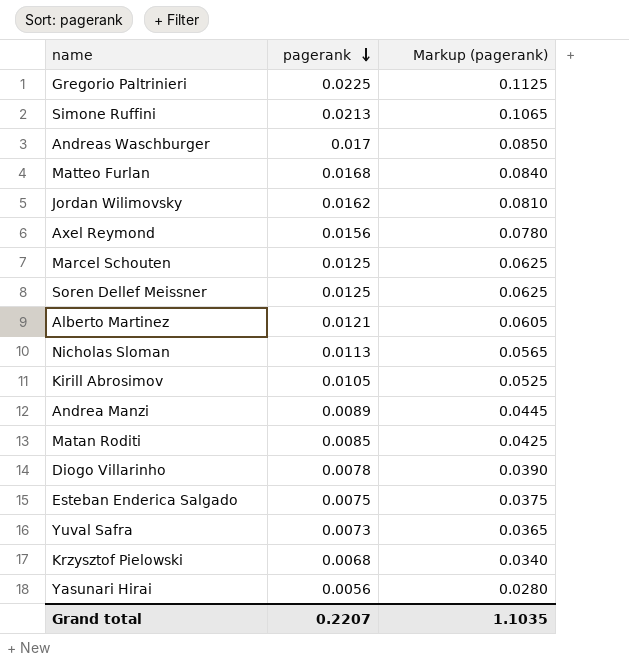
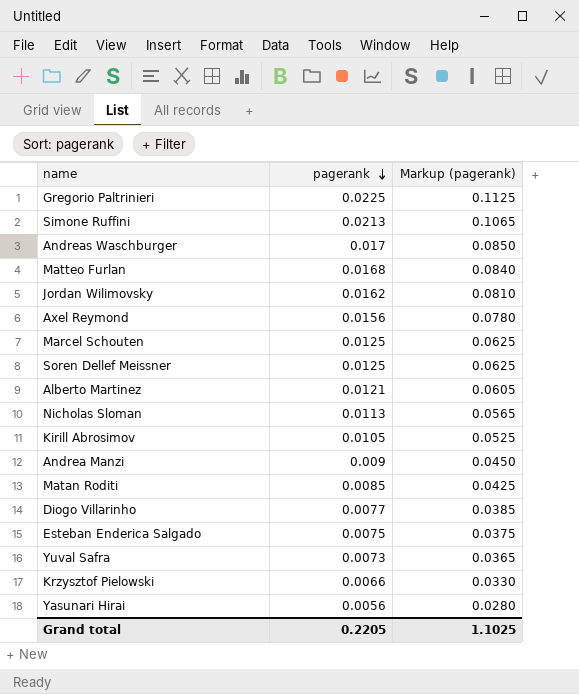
Andrea Manzi | pagerank: 0.0089 -> 0.009
Andrea Manzi | Markup (pagerank): 0.0445 -> 0.0450
Diogo Villarinho | pagerank: 0.0078 -> 0.0077
Diogo Villarinho | Markup (pagerank): 0.0390 -> 0.0385
Krzysztof Pielowski | pagerank: 0.0068 -> 0.0066
Krzysztof Pielowski | Markup (pagerank): 0.0340 -> 0.0330
Grand total | pagerank: 0.2207 -> 0.2205
Grand total | Markup (pagerank): 1.1035 -> 1.1025

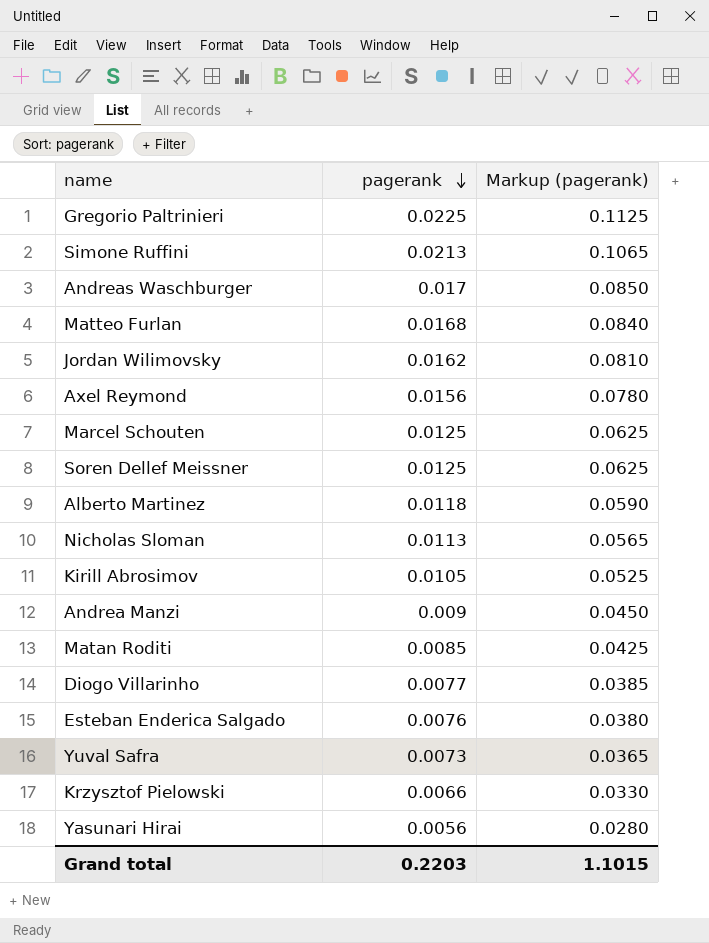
Alberto Martinez | pagerank: 0.0121 -> 0.0118
Alberto Martinez | Markup (pagerank): 0.0605 -> 0.0590
Esteban Enderica Salgado | pagerank: 0.0075 -> 0.0076
Esteban Enderica Salgado | Markup (pagerank): 0.0375 -> 0.0380
Grand total | pagerank: 0.2205 -> 0.2203
Grand total | Markup (pagerank): 1.1025 -> 1.1015

